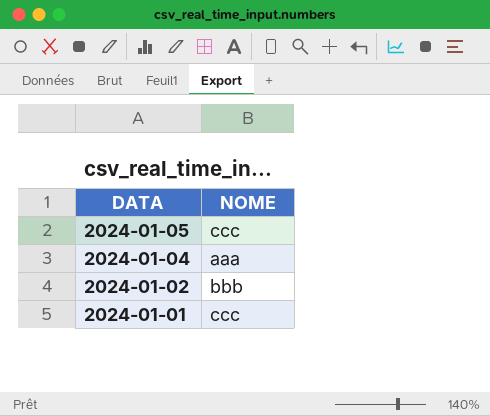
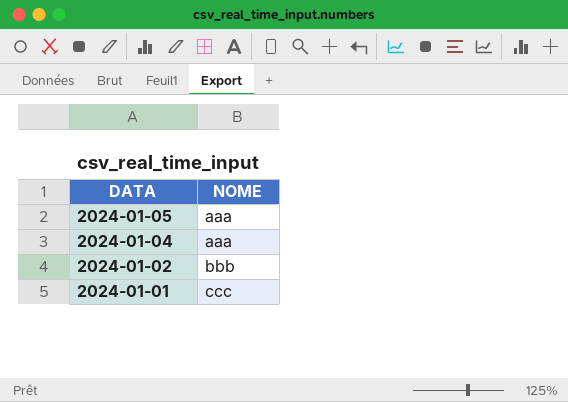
2024-01-05 | NOME: ccc -> aaa

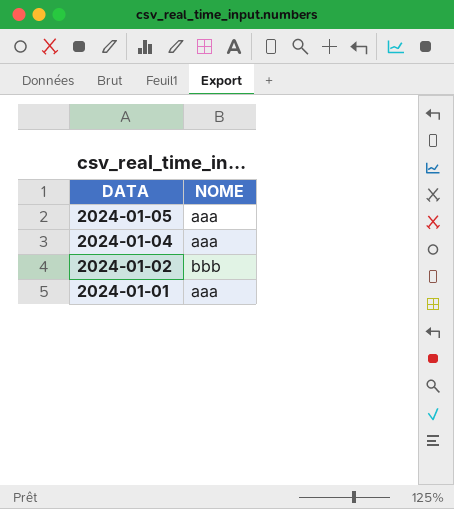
2024-01-01 | NOME: ccc -> aaa

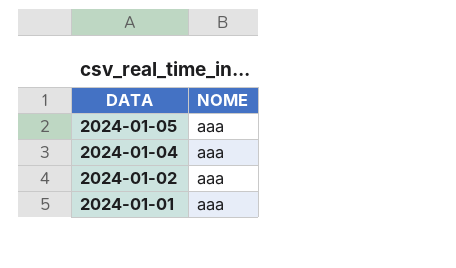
2024-01-02 | NOME: bbb -> aaa

